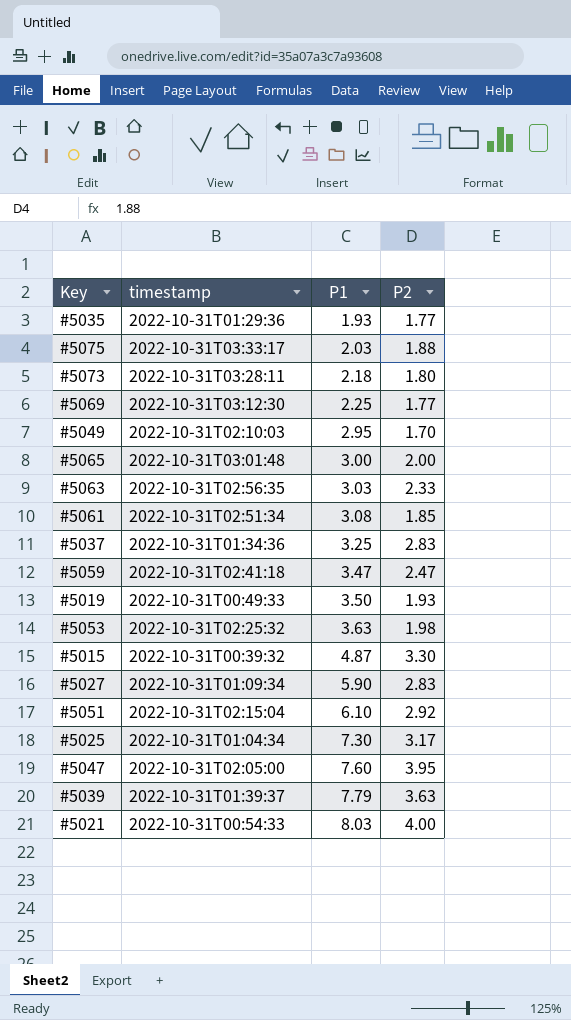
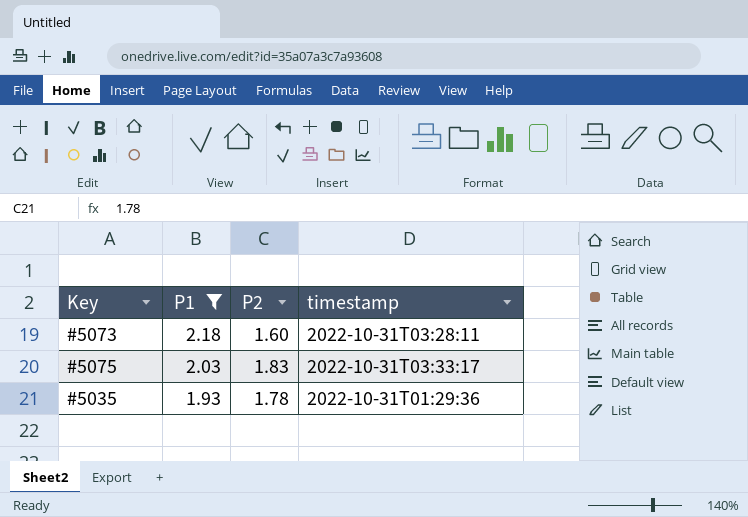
filter: none -> P1 <= 2.18
row order: P1 ascending -> P1 descending
column timestamp | position: 2 -> 4
#5073 | P2: 1.80 -> 1.60
#5075 | P2: 1.88 -> 1.83
#5035 | P2: 1.77 -> 1.78

